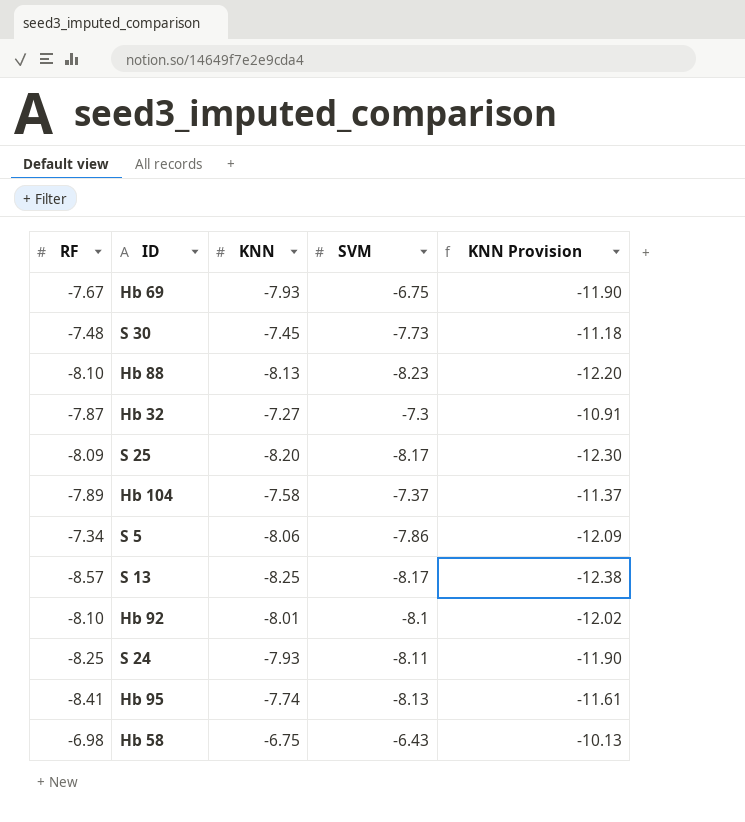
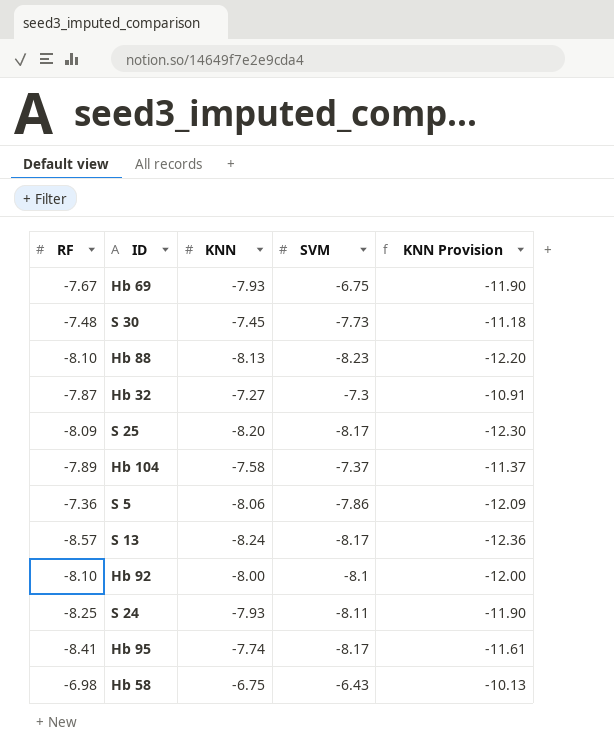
S 5 | RF: -7.34 -> -7.36
S 13 | KNN: -8.25 -> -8.24
S 13 | KNN Provision: -12.38 -> -12.36
Hb 92 | KNN: -8.01 -> -8.00
Hb 92 | KNN Provision: -12.02 -> -12.00
Hb 95 | SVM: -8.13 -> -8.17

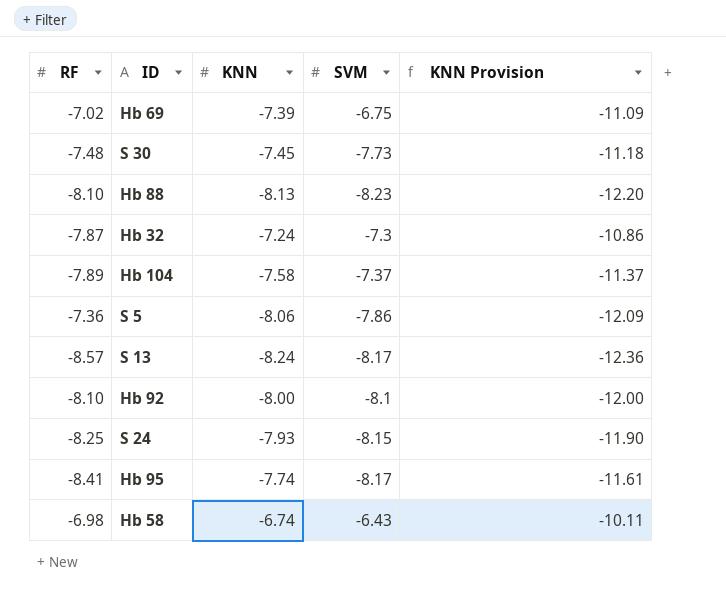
row S 25: -8.09 | -8.20 | -8.17 | -12.30 -> none
Hb 69 | RF: -7.67 -> -7.02
Hb 69 | KNN: -7.93 -> -7.39
Hb 69 | KNN Provision: -11.90 -> -11.09
Hb 32 | KNN: -7.27 -> -7.24
Hb 32 | KNN Provision: -10.91 -> -10.86
S 24 | SVM: -8.11 -> -8.15
Hb 58 | KNN: -6.75 -> -6.74
Hb 58 | KNN Provision: -10.13 -> -10.11

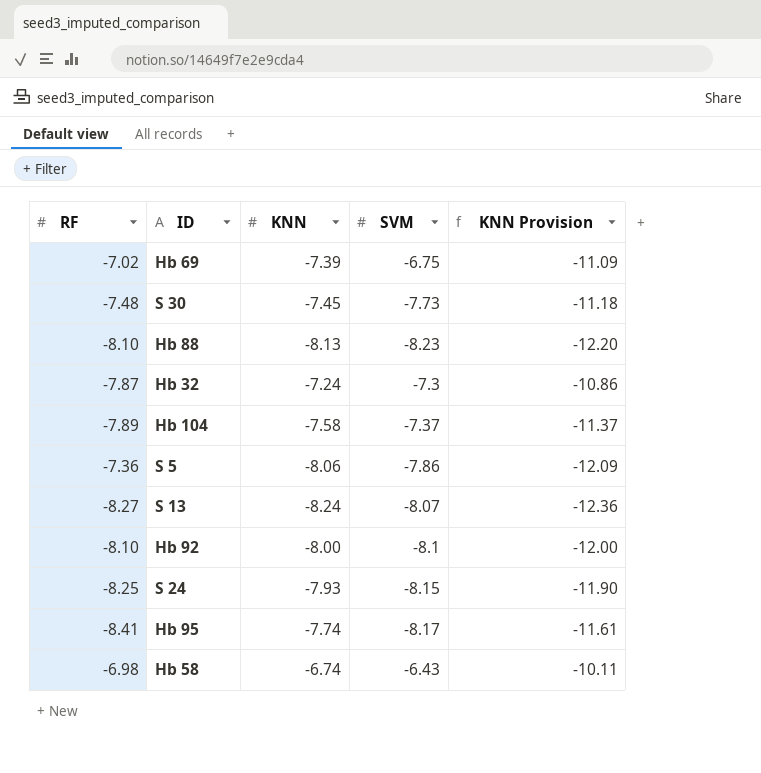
S 13 | RF: -8.57 -> -8.27
S 13 | SVM: -8.17 -> -8.07

